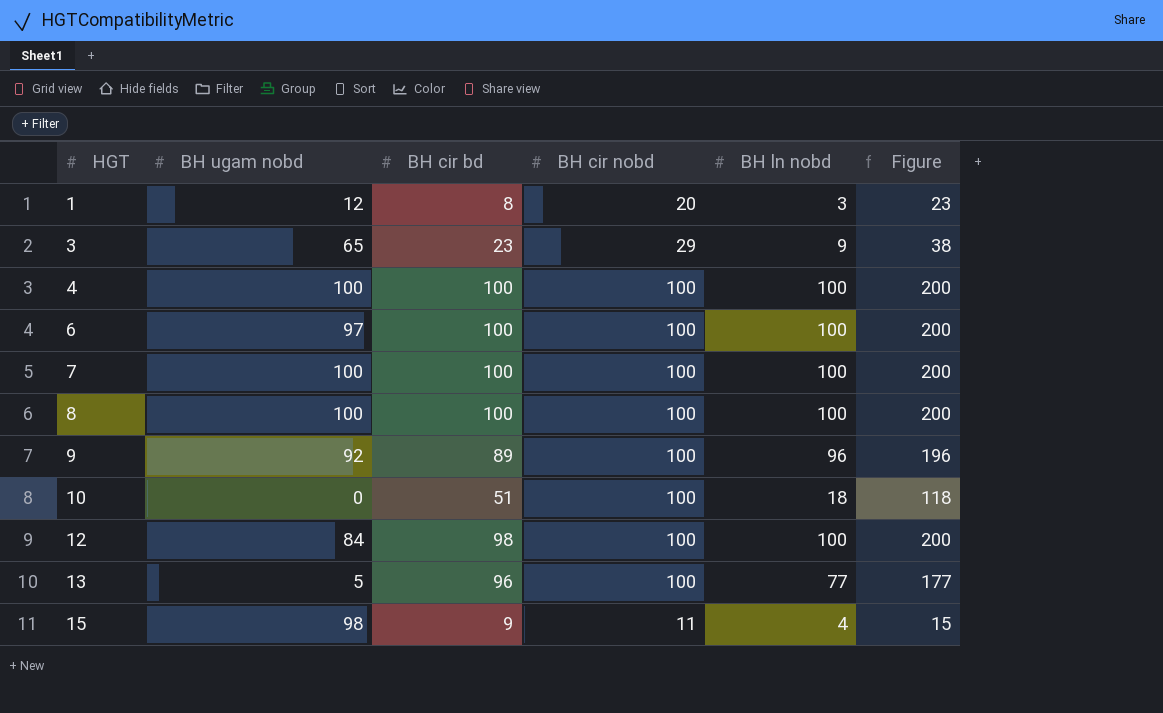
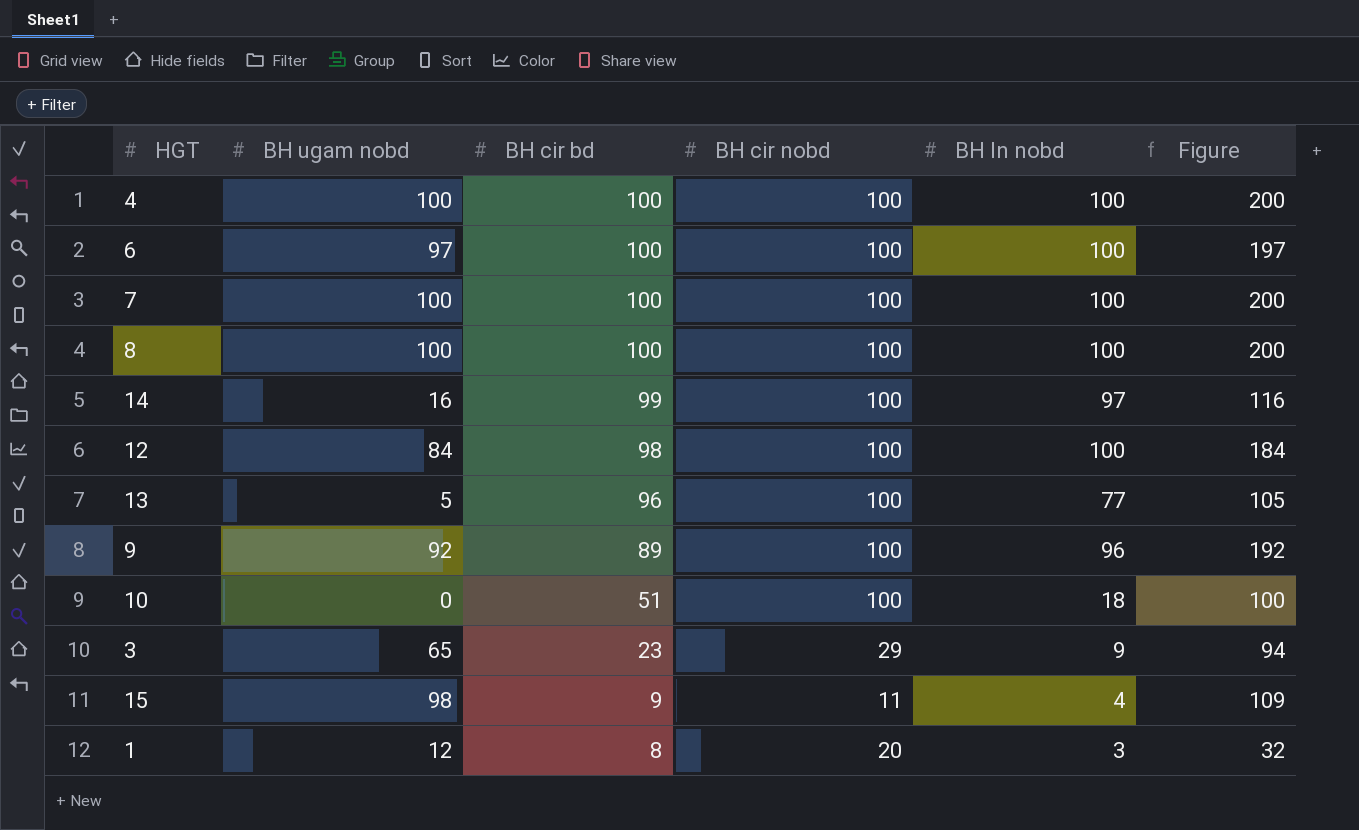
row order: HGT ascending -> BH cir bd descending
column Figure | formula: [BH cir nobd] + [BH ln nobd] -> [BH ugam nobd] + [BH cir nobd]
row 14: none -> 16 | 99 | 100 | 97 | 116

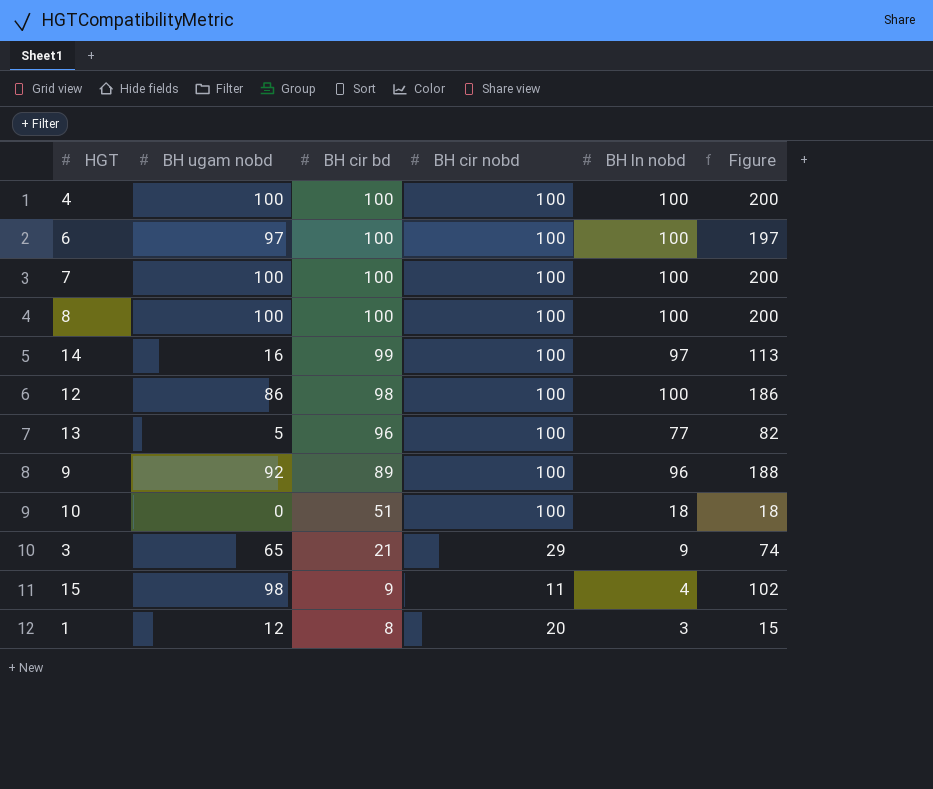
column Figure | formula: [BH ugam nobd] + [BH cir nobd] -> [BH ugam nobd] + [BH ln nobd]
12 | BH ugam nobd: 84 -> 86
3 | BH cir bd: 23 -> 21

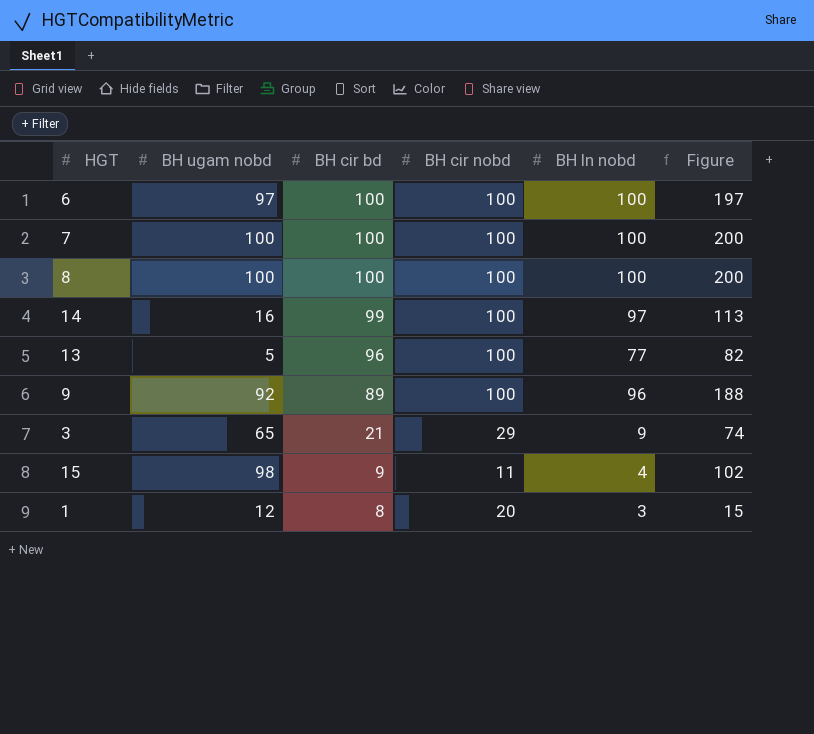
row 4: 100 | 100 | 100 | 100 | 200 -> none
row 12: 86 | 98 | 100 | 100 | 186 -> none
row 10: 0 | 51 | 100 | 18 | 18 -> none

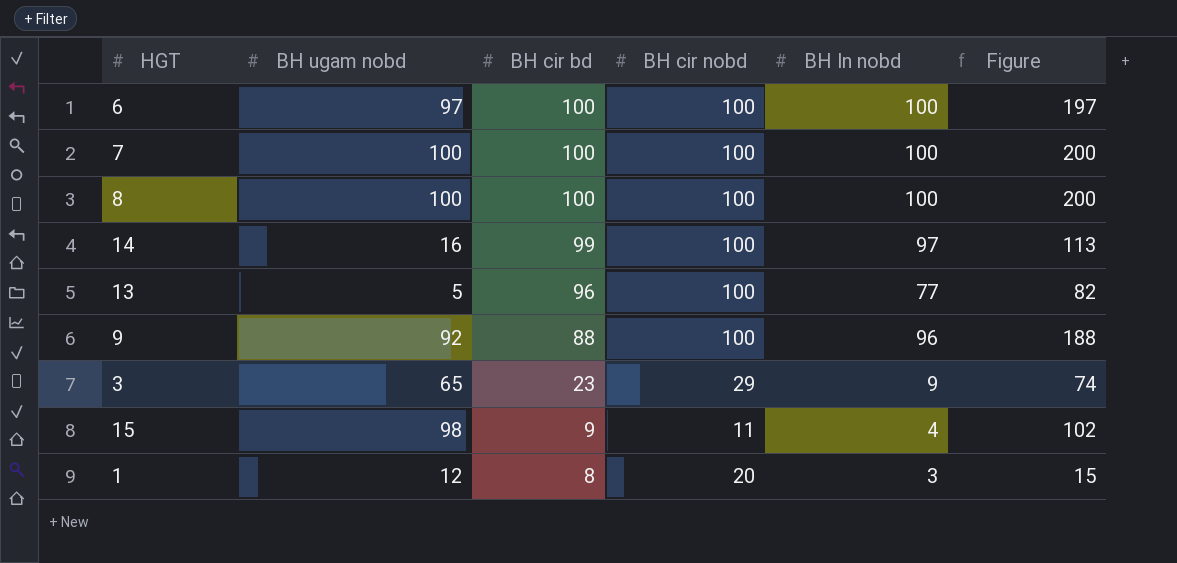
9 | BH cir bd: 89 -> 88
3 | BH cir bd: 21 -> 23

